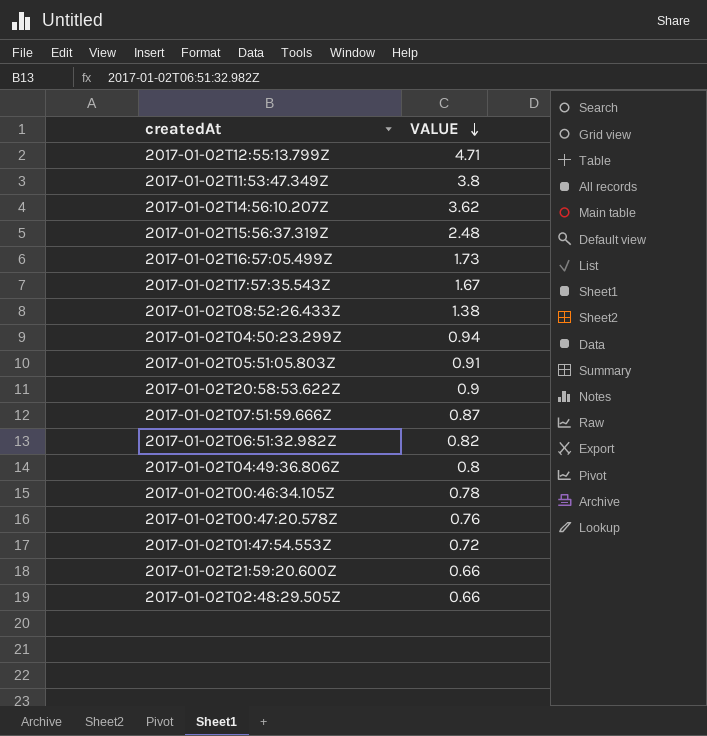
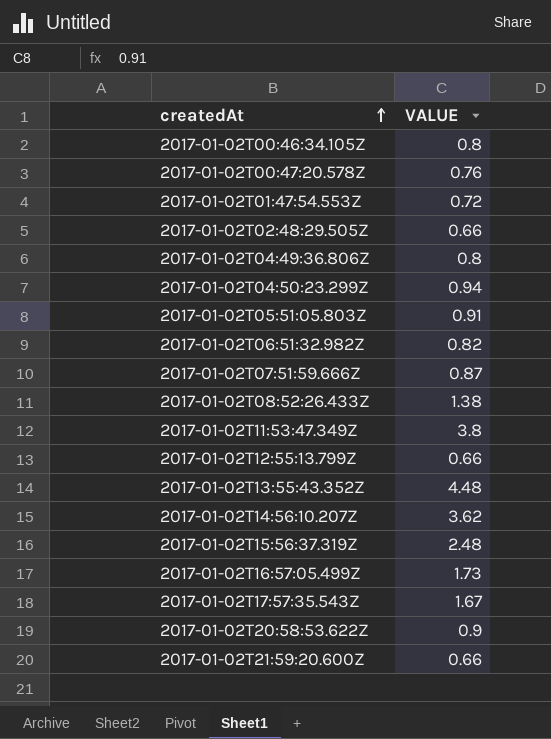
row order: VALUE descending -> createdAt ascending
2017-01-02T00:46:34.105Z | VALUE: 0.78 -> 0.8
2017-01-02T12:55:13.799Z | VALUE: 4.71 -> 0.66
row 2017-01-02T13:55:43.352Z: none -> 4.48

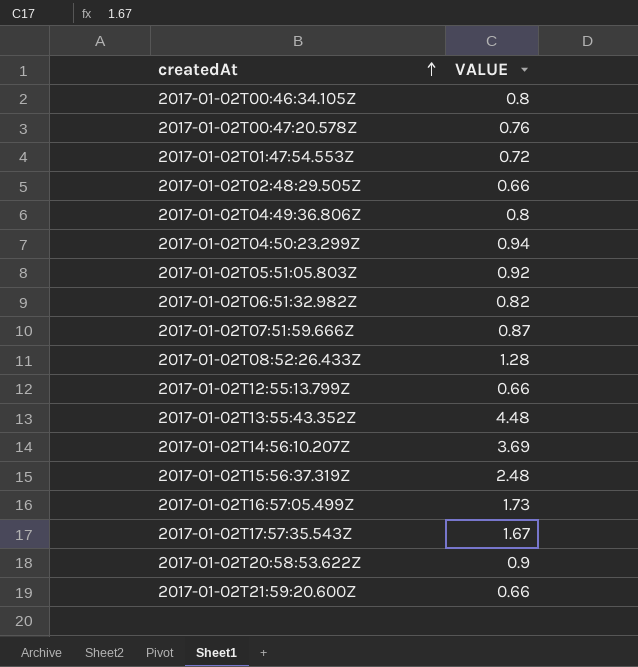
row 2017-01-02T11:53:47.349Z: 3.8 -> none
2017-01-02T05:51:05.803Z | VALUE: 0.91 -> 0.92
2017-01-02T08:52:26.433Z | VALUE: 1.38 -> 1.28
2017-01-02T14:56:10.207Z | VALUE: 3.62 -> 3.69

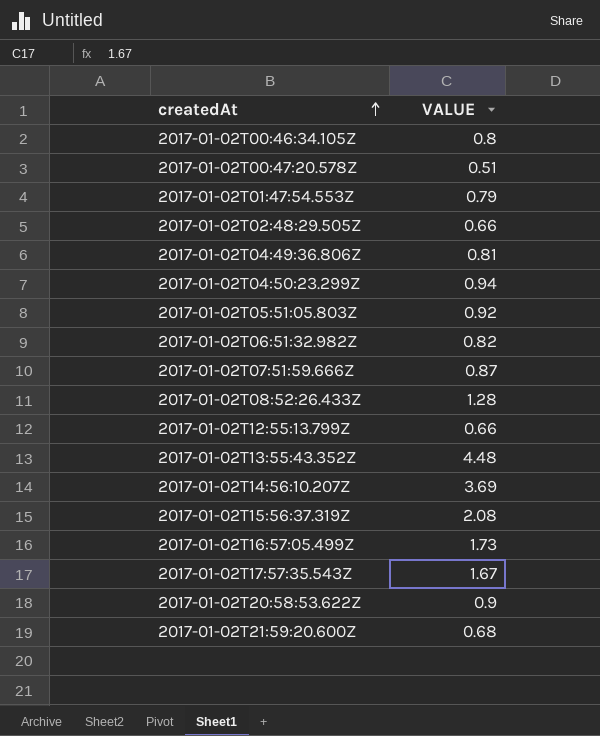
2017-01-02T00:47:20.578Z | VALUE: 0.76 -> 0.51
2017-01-02T01:47:54.553Z | VALUE: 0.72 -> 0.79
2017-01-02T04:49:36.806Z | VALUE: 0.8 -> 0.81
2017-01-02T15:56:37.319Z | VALUE: 2.48 -> 2.08
2017-01-02T21:59:20.600Z | VALUE: 0.66 -> 0.68

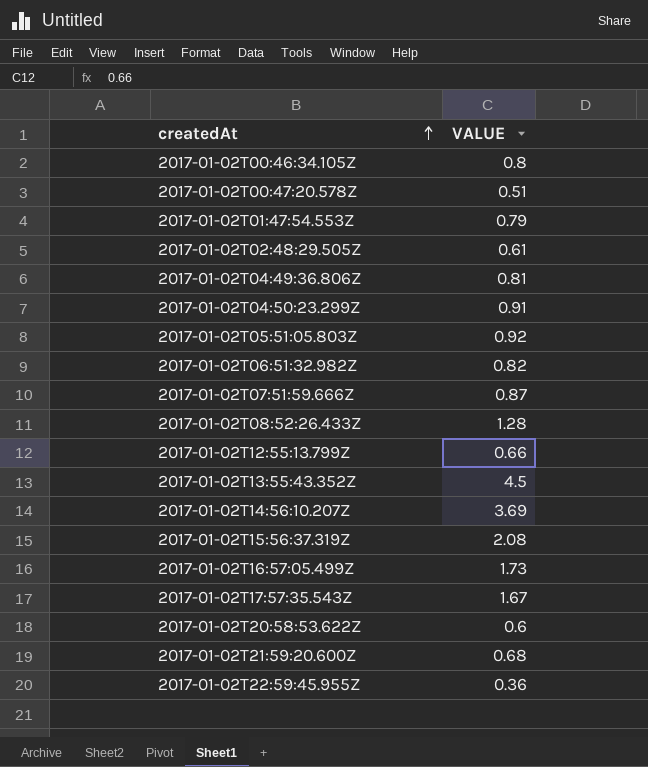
2017-01-02T02:48:29.505Z | VALUE: 0.66 -> 0.61
2017-01-02T04:50:23.299Z | VALUE: 0.94 -> 0.91
2017-01-02T13:55:43.352Z | VALUE: 4.48 -> 4.5
2017-01-02T20:58:53.622Z | VALUE: 0.9 -> 0.6
row 2017-01-02T22:59:45.955Z: none -> 0.36

